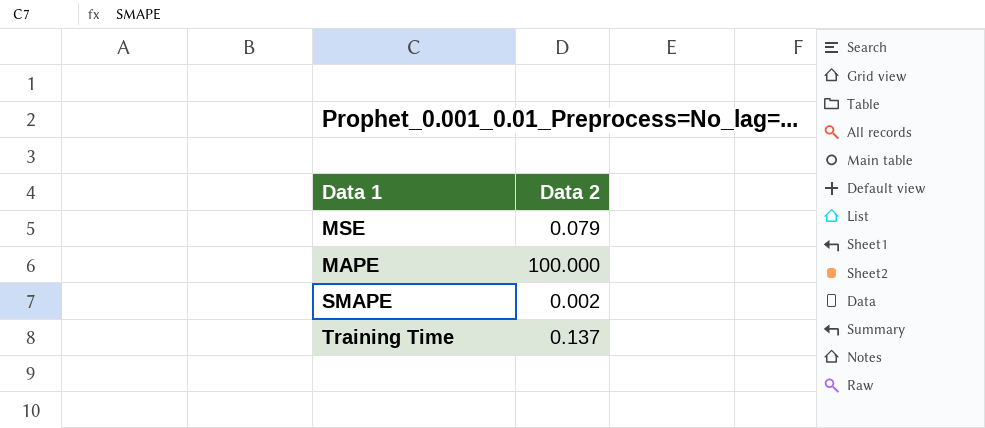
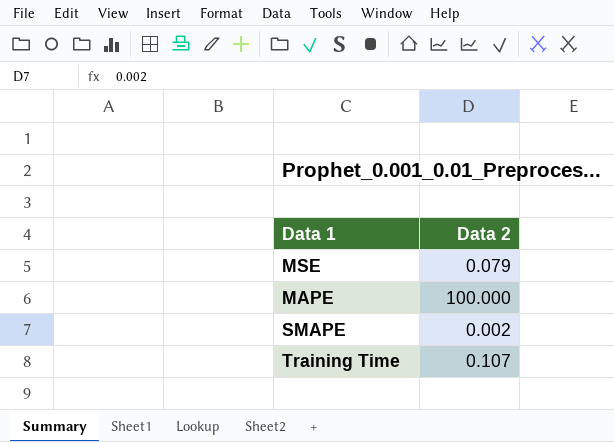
Training Time | Data 2: 0.137 -> 0.107

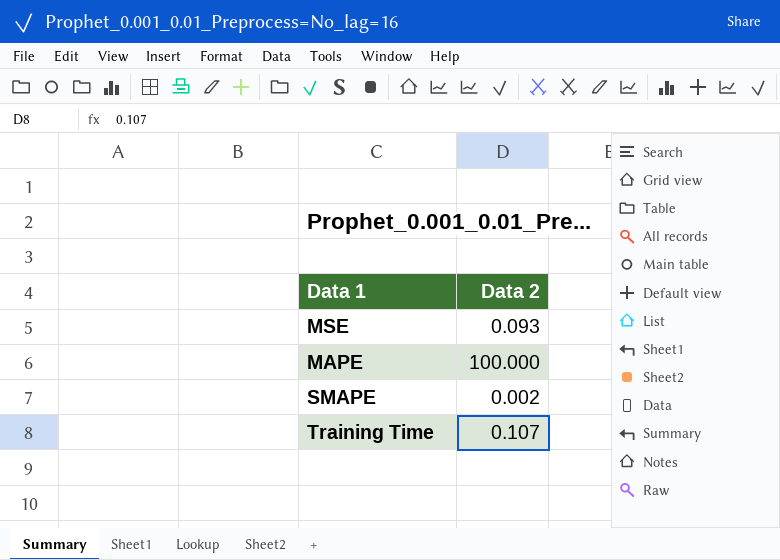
MSE | Data 2: 0.079 -> 0.093

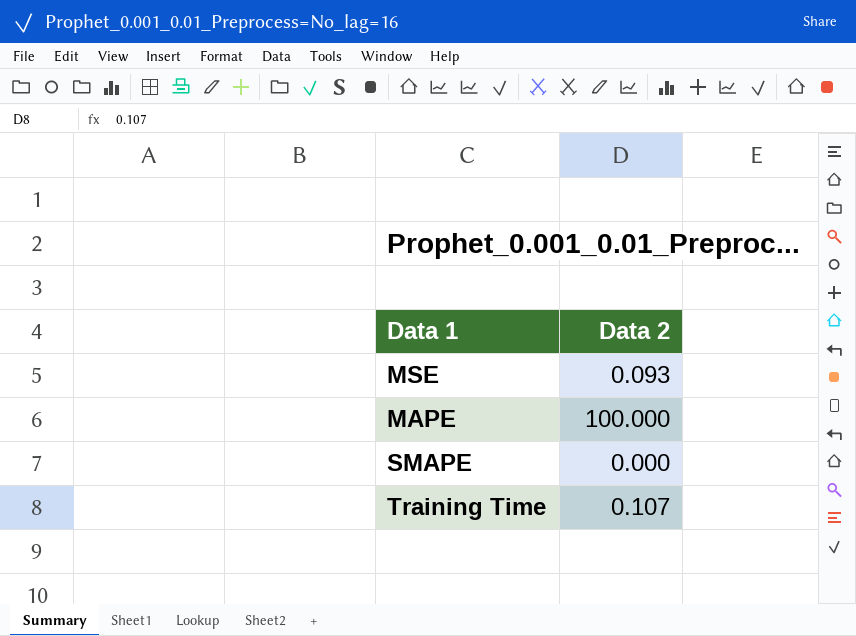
SMAPE | Data 2: 0.002 -> 0.000

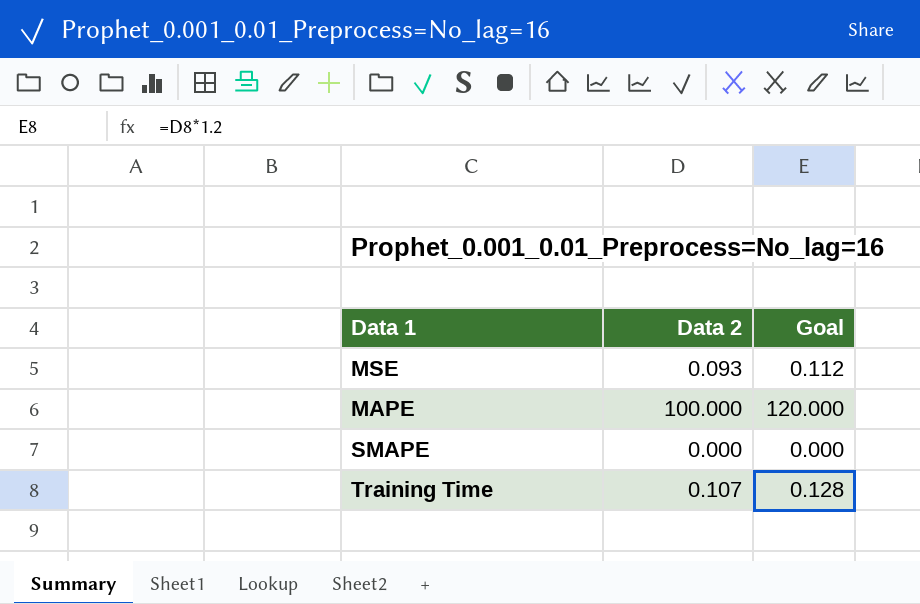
column Goal | formula: none -> [Data 2] * 1.2

